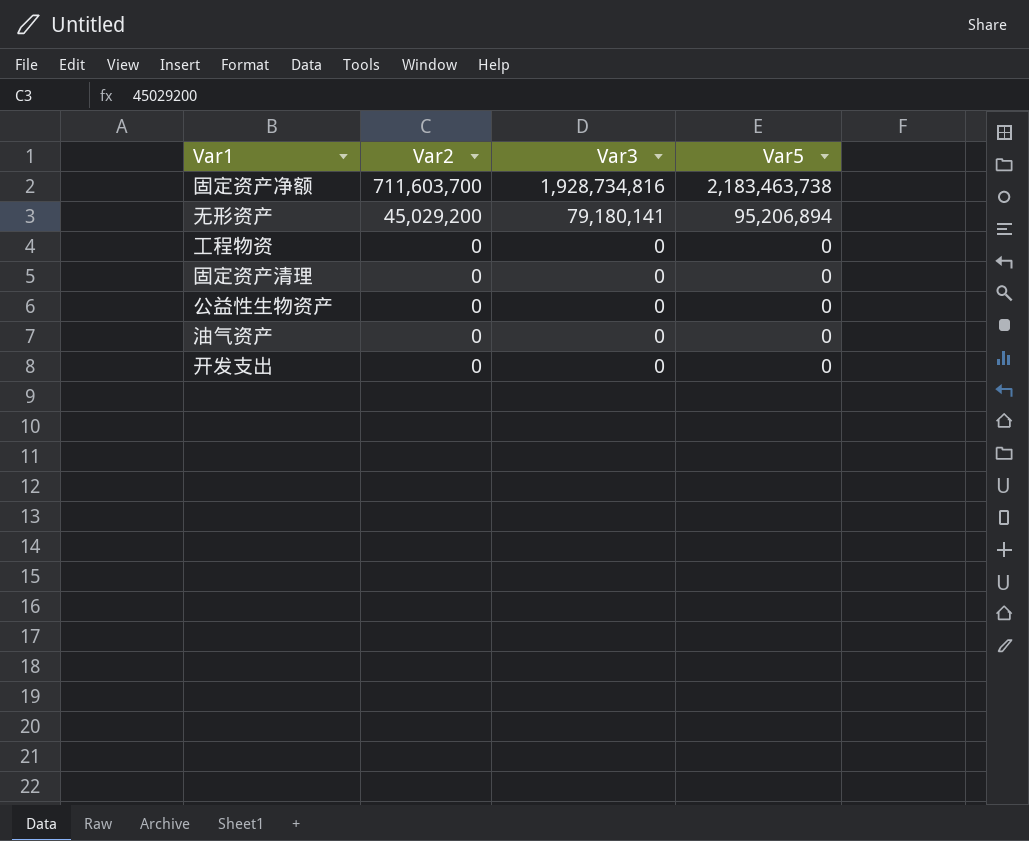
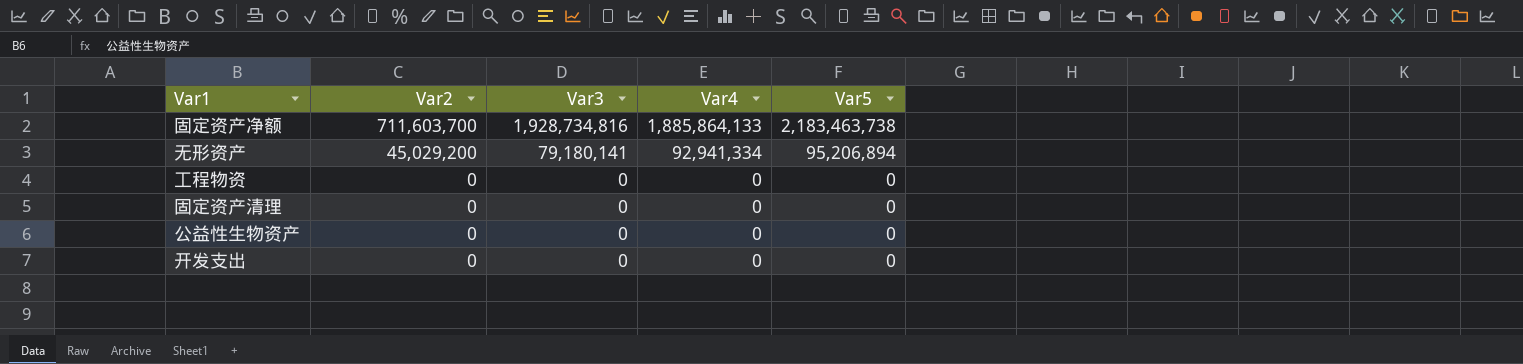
column Var4 | position: none -> 4
row 油气资产: 0 | 0 | 0 -> none

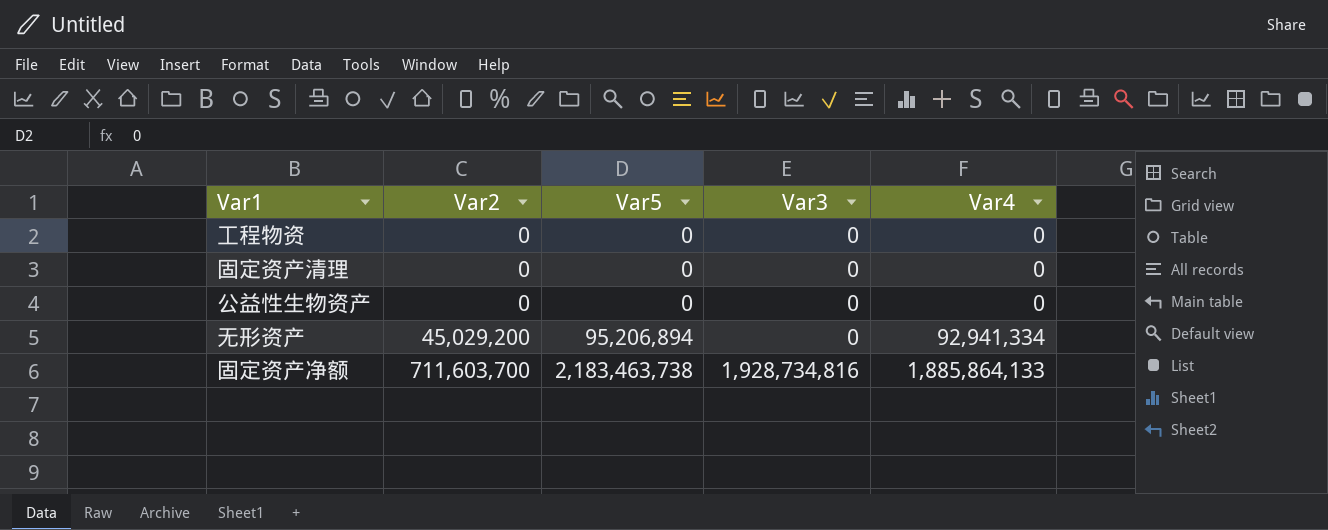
row order: Var2 descending -> Var2 ascending
column Var5 | position: 5 -> 3
row 开发支出: 0 | 0 | 0 | 0 -> none
无形资产 | Var3: 79,180,141 -> 0

